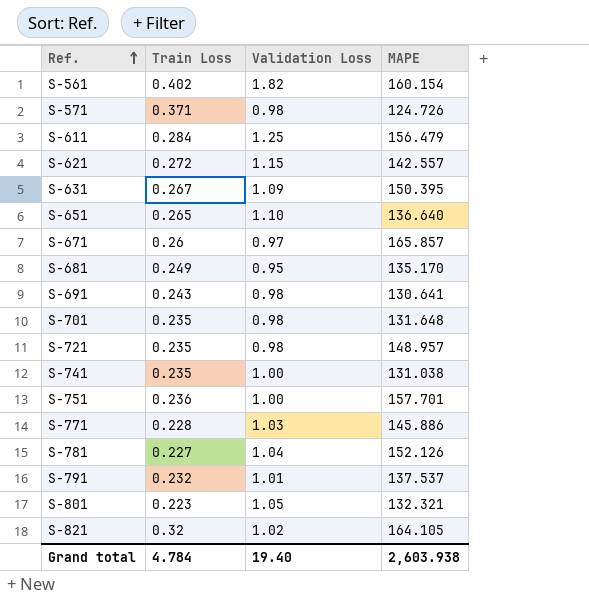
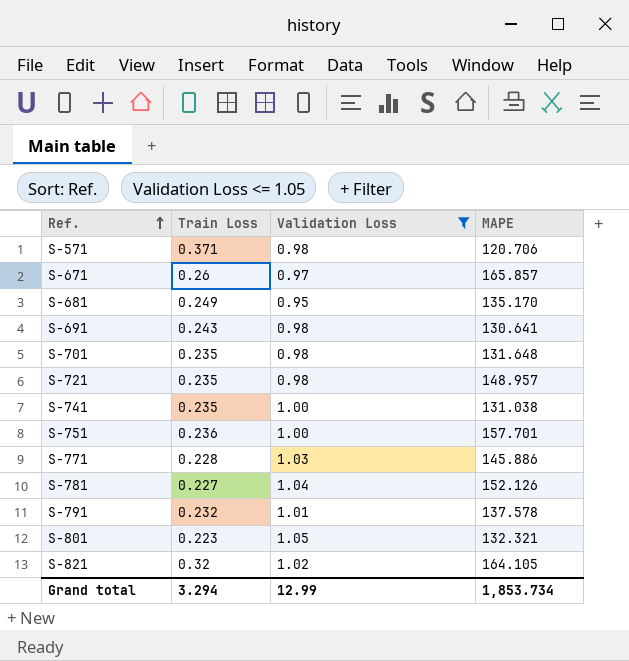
filter: none -> Validation Loss <= 1.05
S-571 | MAPE: 124.726 -> 120.706
S-791 | MAPE: 137.537 -> 137.578
Grand total | Train Loss: 4.784 -> 3.294
Grand total | Validation Loss: 19.40 -> 12.99
Grand total | MAPE: 2,603.938 -> 1,853.734

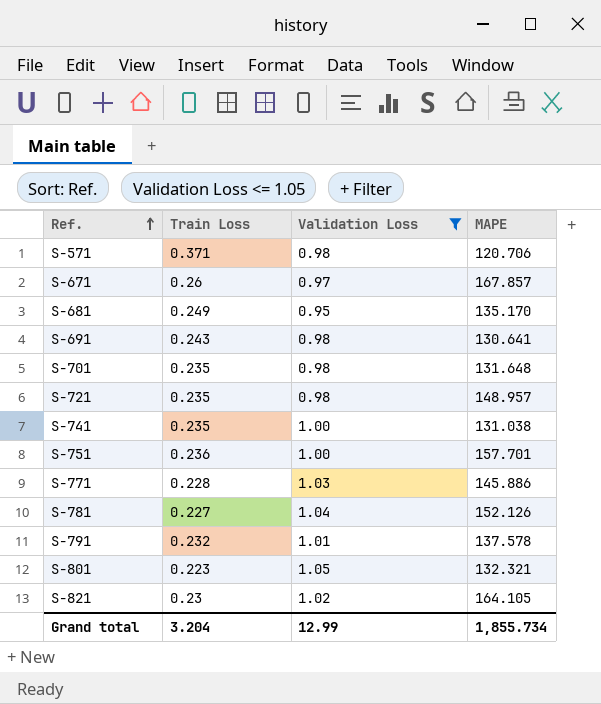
S-671 | MAPE: 165.857 -> 167.857
S-821 | Train Loss: 0.32 -> 0.23
Grand total | Train Loss: 3.294 -> 3.204
Grand total | MAPE: 1,853.734 -> 1,855.734

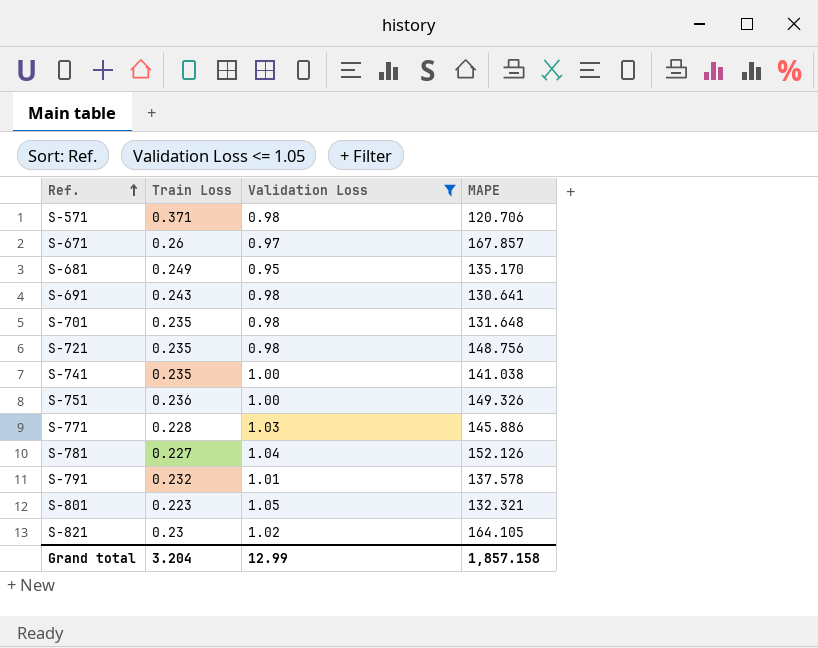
S-721 | MAPE: 148.957 -> 148.756
S-741 | MAPE: 131.038 -> 141.038
S-751 | MAPE: 157.701 -> 149.326
Grand total | MAPE: 1,855.734 -> 1,857.158

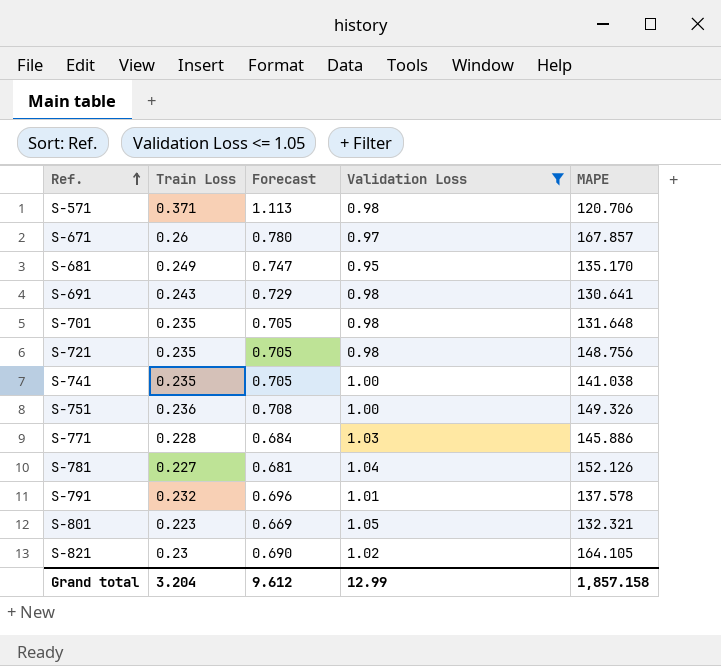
column Forecast | formula: none -> [Train Loss] * 3

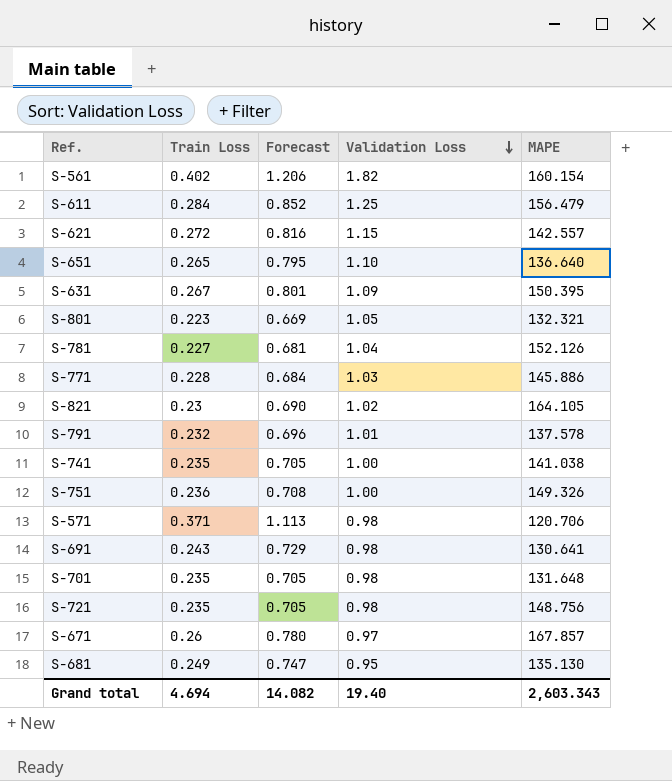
filter: Validation Loss <= 1.05 -> none
row order: Ref. ascending -> Validation Loss descending
S-681 | MAPE: 135.170 -> 135.130
Grand total | Train Loss: 3.204 -> 4.694
Grand total | Forecast: 9.612 -> 14.082
Grand total | Validation Loss: 12.99 -> 19.40
Grand total | MAPE: 1,857.158 -> 2,603.343

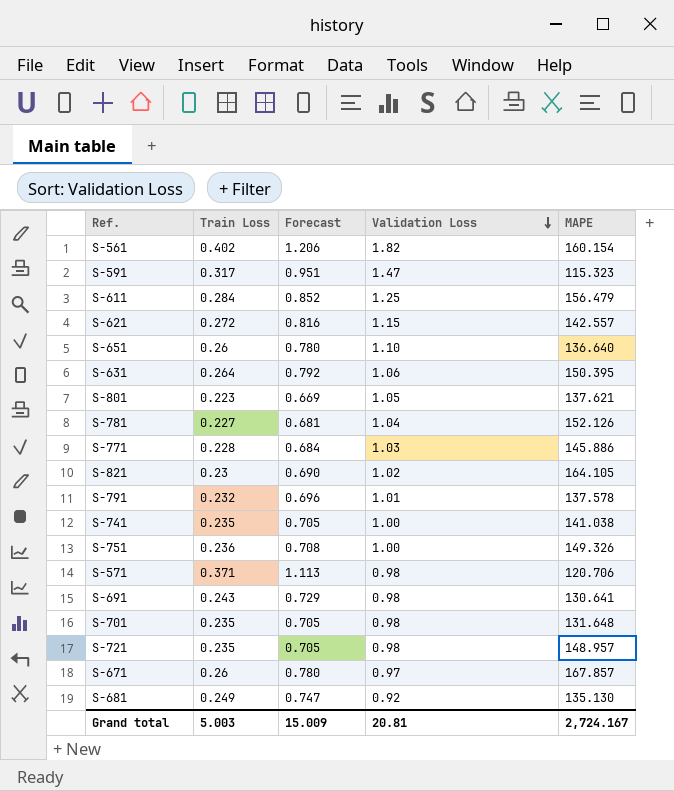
row S-591: none -> 0.317 | 0.951 | 1.47 | 115.323
S-651 | Train Loss: 0.265 -> 0.26
S-651 | Forecast: 0.795 -> 0.780
S-631 | Train Loss: 0.267 -> 0.264
S-631 | Forecast: 0.801 -> 0.792
S-631 | Validation Loss: 1.09 -> 1.06
S-801 | MAPE: 132.321 -> 137.621
S-721 | MAPE: 148.756 -> 148.957
S-681 | Validation Loss: 0.95 -> 0.92
Grand total | Train Loss: 4.694 -> 5.003
Grand total | Forecast: 14.082 -> 15.009
Grand total | Validation Loss: 19.40 -> 20.81
Grand total | MAPE: 2,603.343 -> 2,724.167

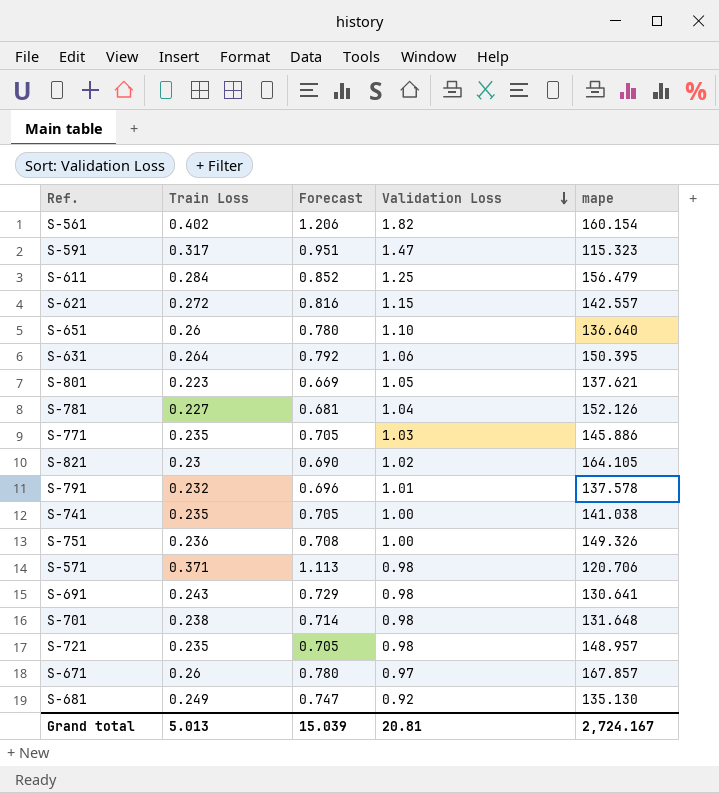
column name: MAPE -> mape
S-771 | Train Loss: 0.228 -> 0.235
S-771 | Forecast: 0.684 -> 0.705
S-701 | Train Loss: 0.235 -> 0.238
S-701 | Forecast: 0.705 -> 0.714
Grand total | Train Loss: 5.003 -> 5.013
Grand total | Forecast: 15.009 -> 15.039

